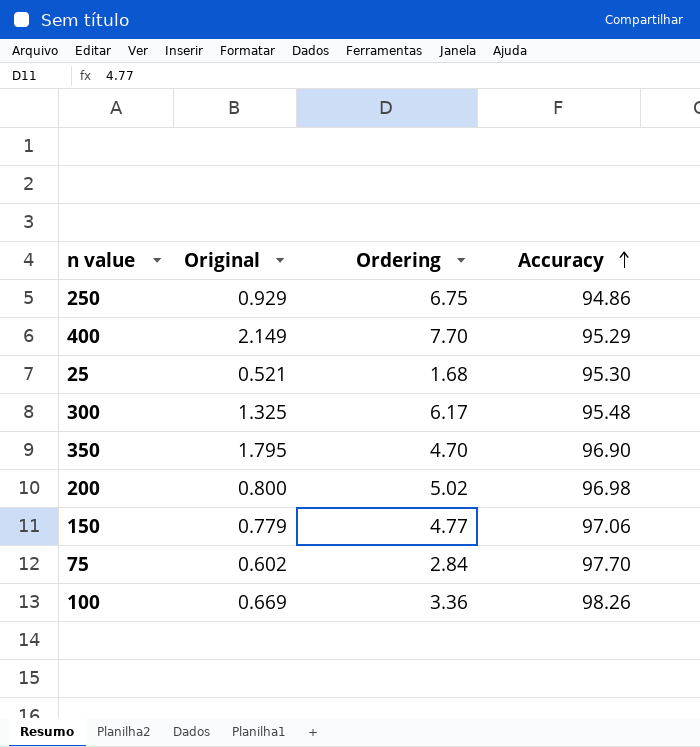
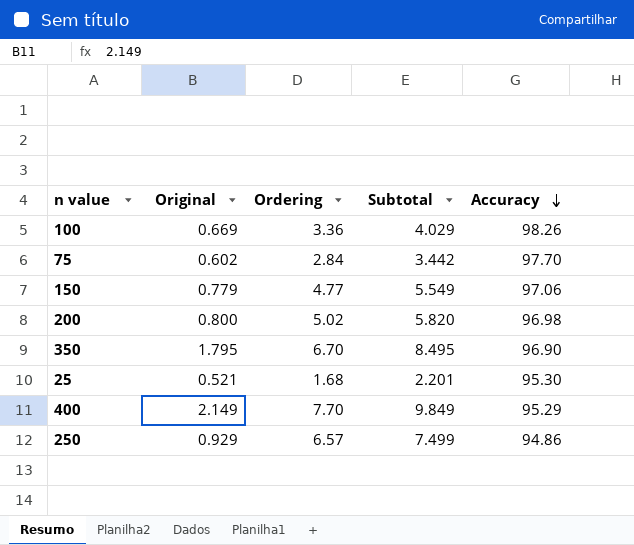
row order: Accuracy ascending -> Accuracy descending
column Subtotal | formula: none -> [Original] + [Ordering]
row 300: 1.325 | 6.17 | 95.48 -> none
350 | Ordering: 4.70 -> 6.70
250 | Ordering: 6.75 -> 6.57

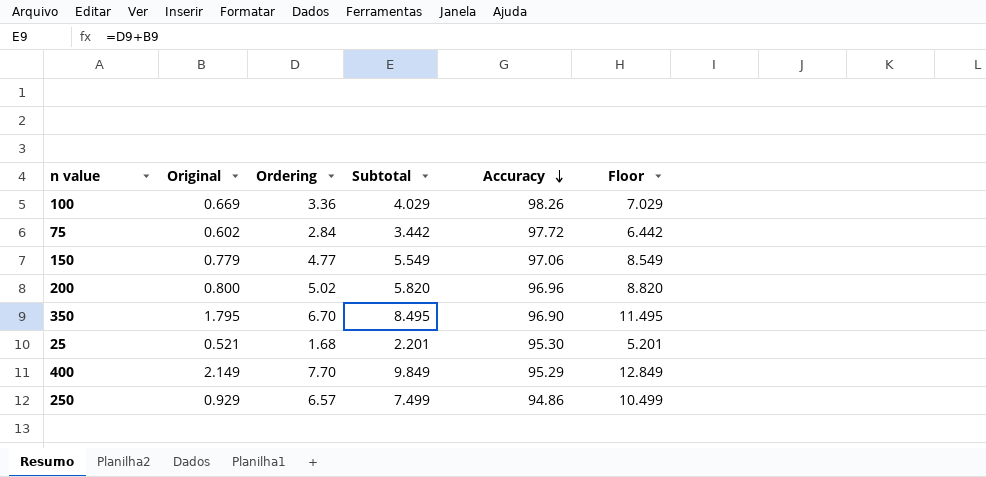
column Floor | formula: none -> [Subtotal] + 3
75 | Accuracy: 97.70 -> 97.72
200 | Accuracy: 96.98 -> 96.96

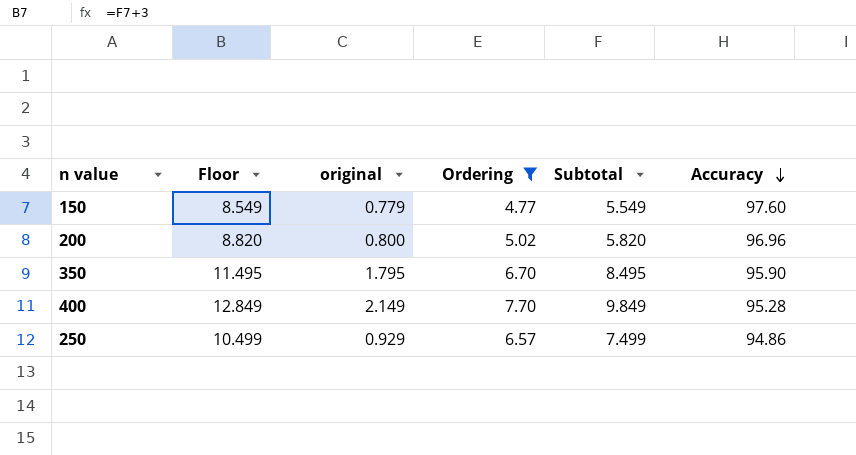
filter: none -> Ordering >= 4.77
column Floor | position: 6 -> 2
column name: Original -> original
150 | Accuracy: 97.06 -> 97.60
350 | Accuracy: 96.90 -> 95.90
400 | Accuracy: 95.29 -> 95.28

